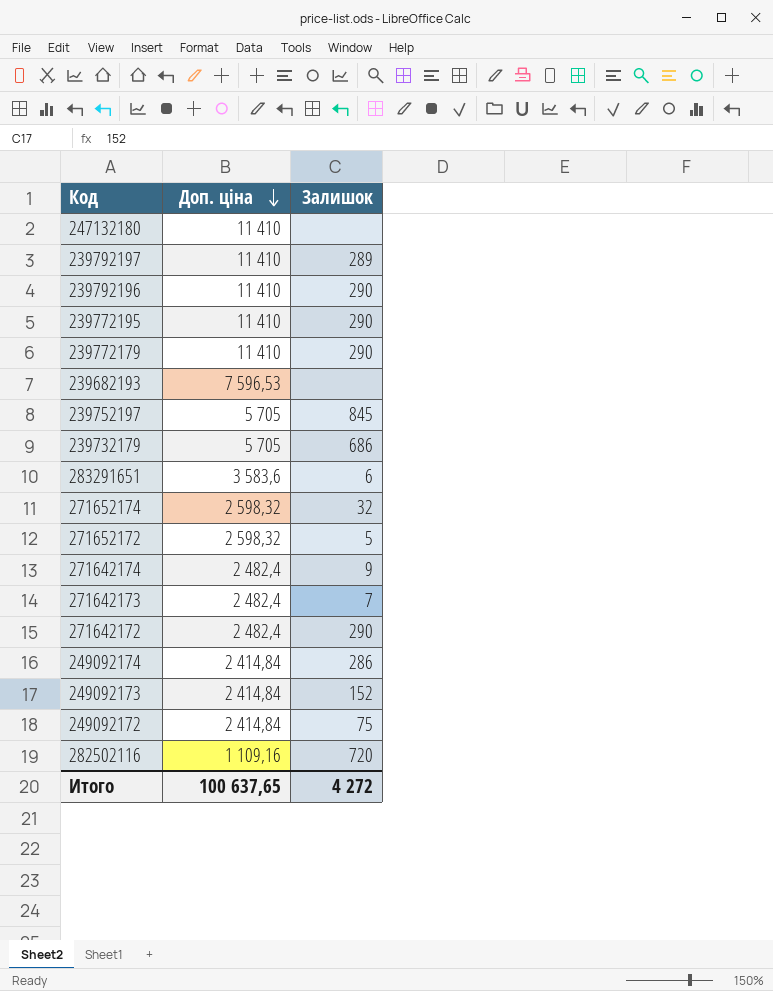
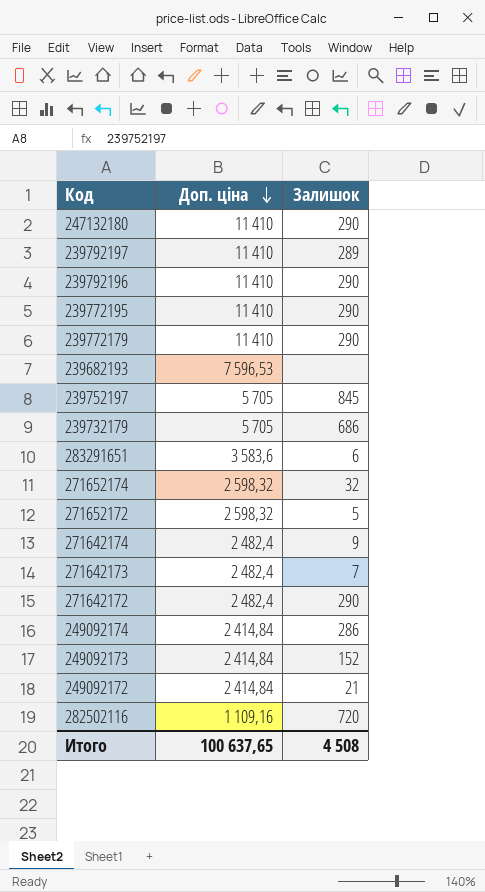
247132180 | Залишок: none -> 290
249092172 | Залишок: 75 -> 21
Итого | Залишок: 4 272 -> 4 508

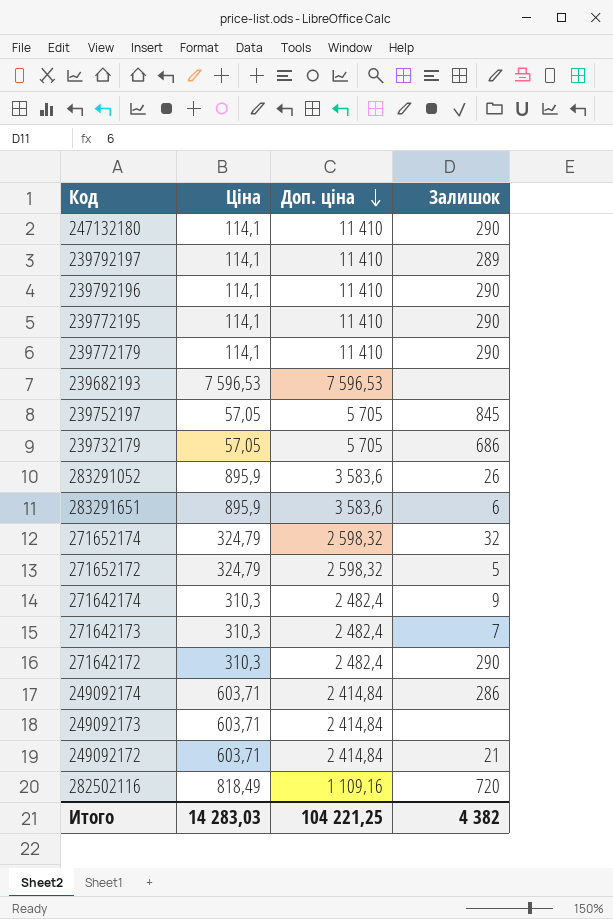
column Ціна | position: none -> 2
row 283291052: none -> 895,9 | 3 583,6 | 26
249092173 | Залишок: 152 -> none
Итого | Доп. ціна: 100 637,65 -> 104 221,25
Итого | Залишок: 4 508 -> 4 382

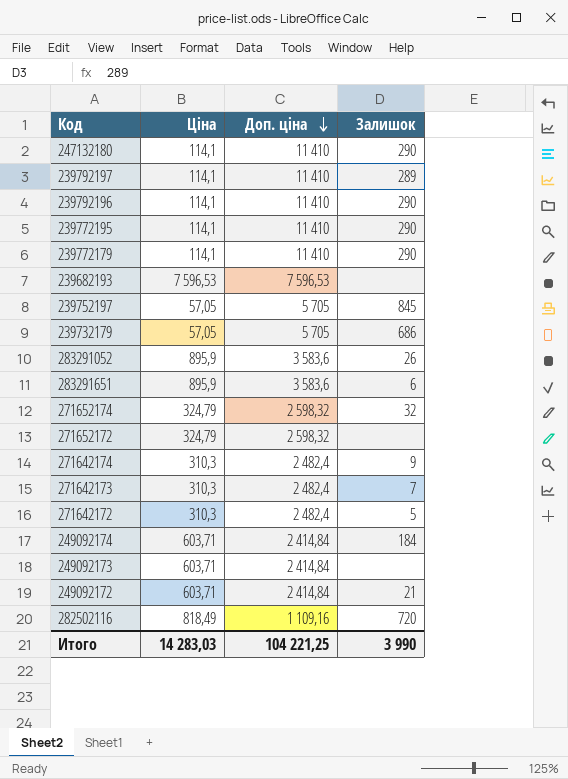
271652172 | Залишок: 5 -> none
271642172 | Залишок: 290 -> 5
249092174 | Залишок: 286 -> 184
Итого | Залишок: 4 382 -> 3 990

